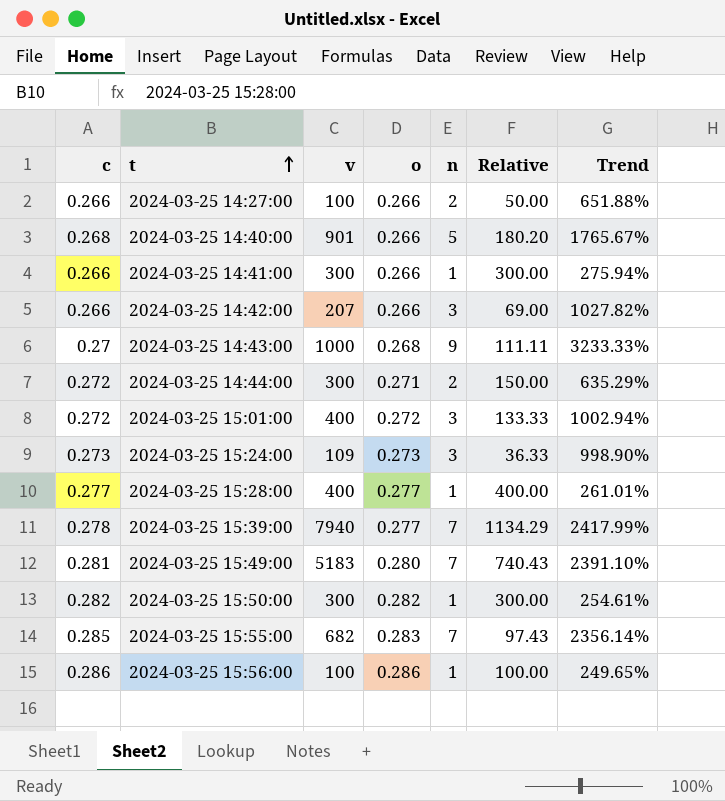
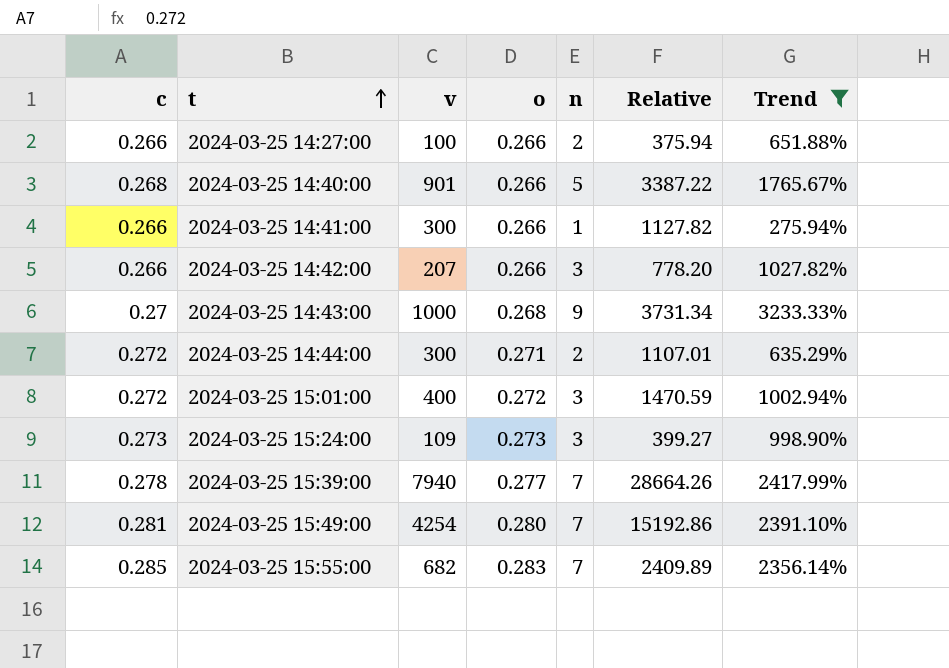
filter: none -> Trend >= 275.94%
column Relative | formula: [v] / [n] -> [v] / [o]
2024-03-25 15:49:00 | v: 5183 -> 4254

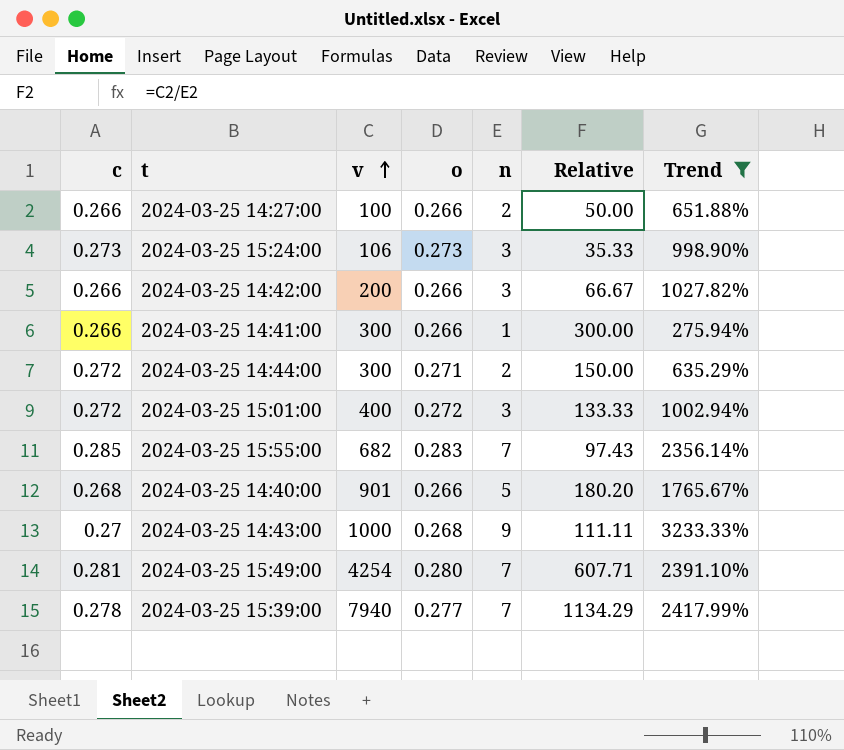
row order: t ascending -> v ascending
column Relative | formula: [v] / [o] -> [v] / [n]
2024-03-25 15:24:00 | v: 109 -> 106
2024-03-25 14:42:00 | v: 207 -> 200

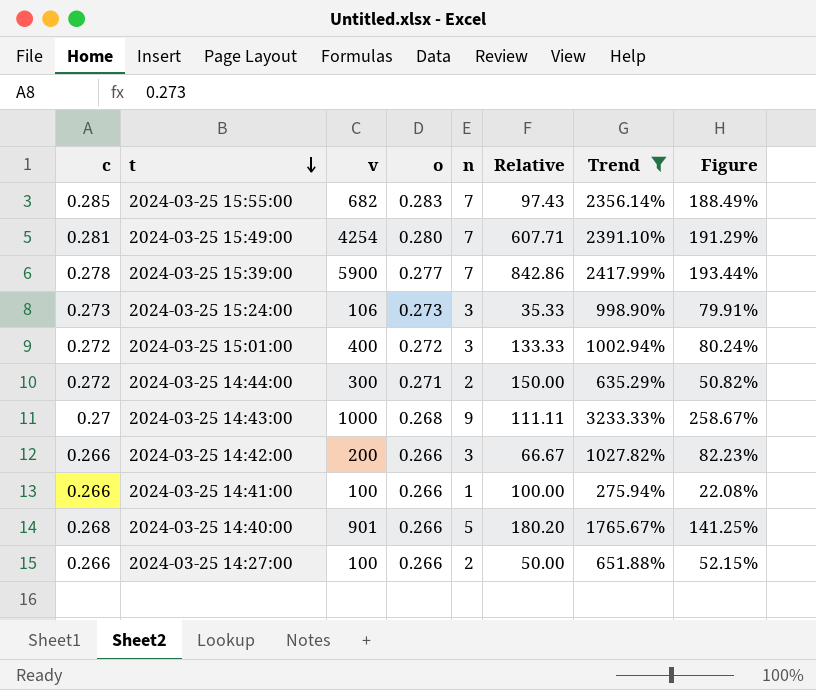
row order: v ascending -> t descending
column Figure | formula: none -> [Trend] * 0.08
2024-03-25 15:39:00 | v: 7940 -> 5900
2024-03-25 15:39:00 | Relative: 1134.29 -> 842.86
2024-03-25 14:41:00 | v: 300 -> 100
2024-03-25 14:41:00 | Relative: 300.00 -> 100.00

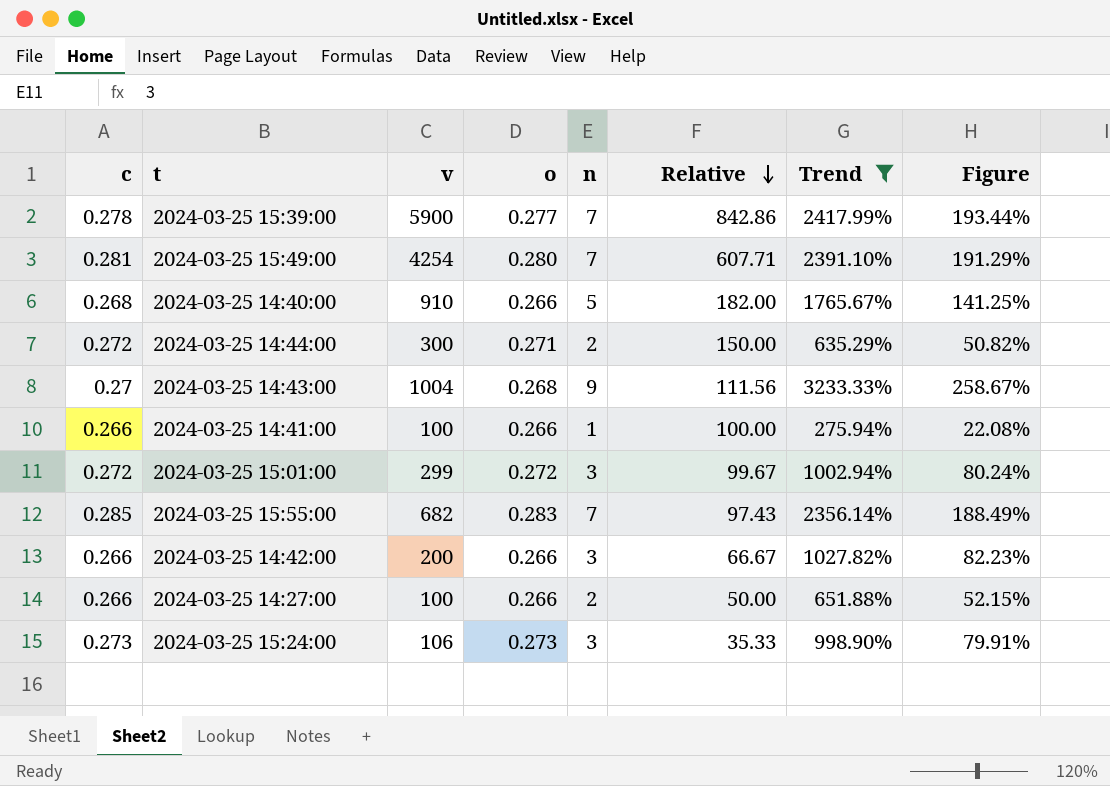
row order: t descending -> Relative descending
2024-03-25 14:40:00 | v: 901 -> 910
2024-03-25 14:40:00 | Relative: 180.20 -> 182.00
2024-03-25 14:43:00 | v: 1000 -> 1004
2024-03-25 14:43:00 | Relative: 111.11 -> 111.56
2024-03-25 15:01:00 | v: 400 -> 299
2024-03-25 15:01:00 | Relative: 133.33 -> 99.67

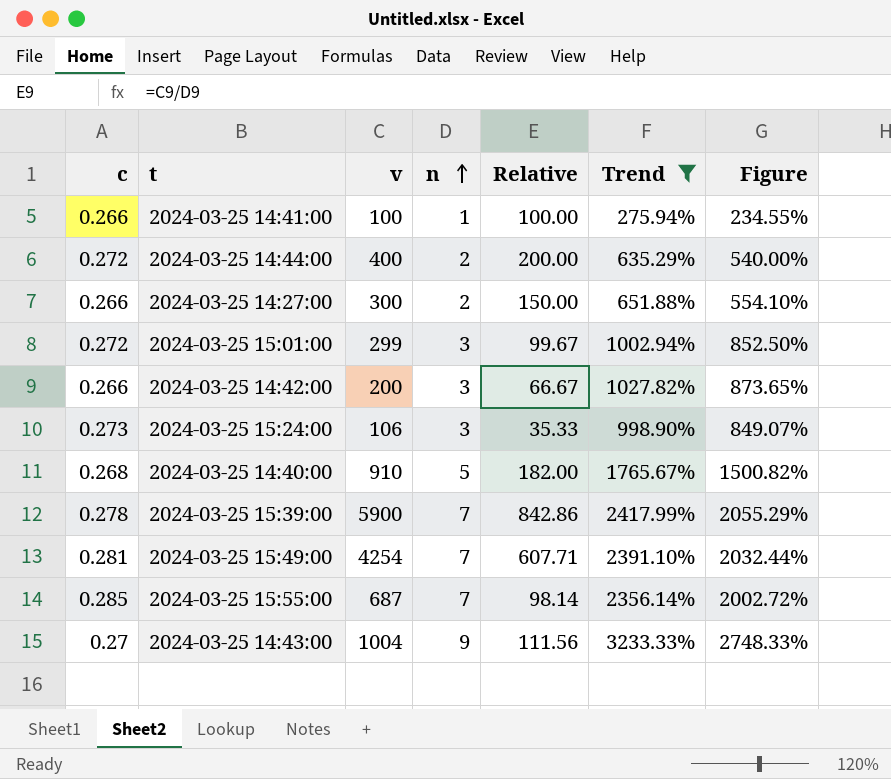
row order: Relative descending -> n ascending
column o | position: 4 -> none
column Figure | formula: [Trend] * 0.08 -> [Trend] * 0.85
2024-03-25 14:44:00 | v: 300 -> 400
2024-03-25 14:44:00 | Relative: 150.00 -> 200.00
2024-03-25 14:27:00 | v: 100 -> 300
2024-03-25 14:27:00 | Relative: 50.00 -> 150.00
2024-03-25 15:55:00 | v: 682 -> 687
2024-03-25 15:55:00 | Relative: 97.43 -> 98.14

